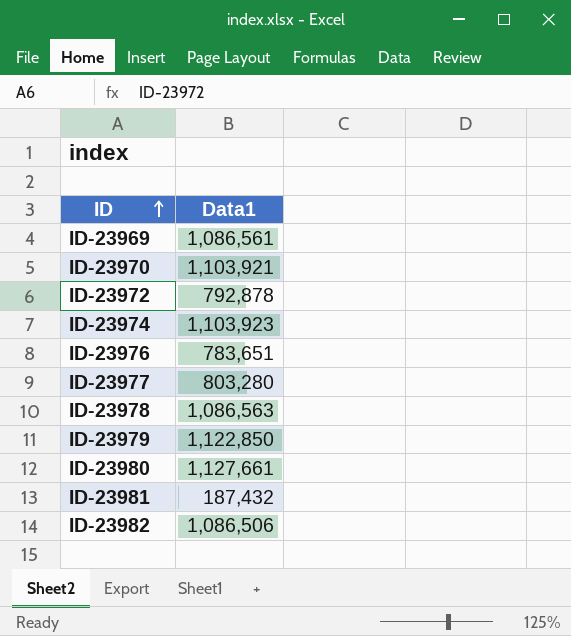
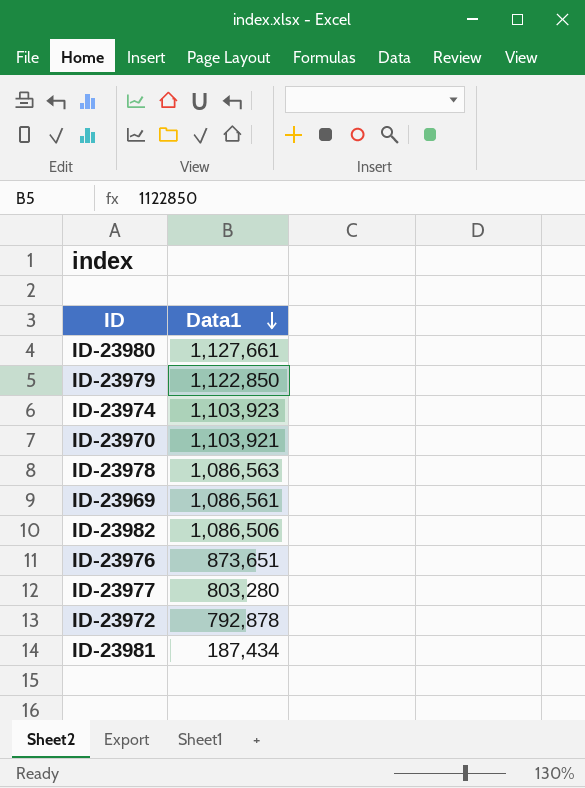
row order: ID ascending -> Data1 descending
ID-23976 | Data1: 783,651 -> 873,651
ID-23981 | Data1: 187,432 -> 187,434

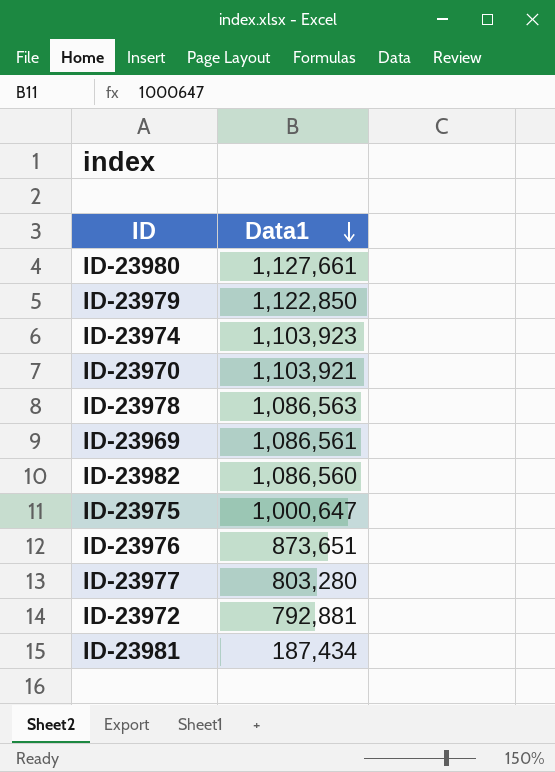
ID-23982 | Data1: 1,086,506 -> 1,086,560
row ID-23975: none -> 1,000,647
ID-23972 | Data1: 792,878 -> 792,881

